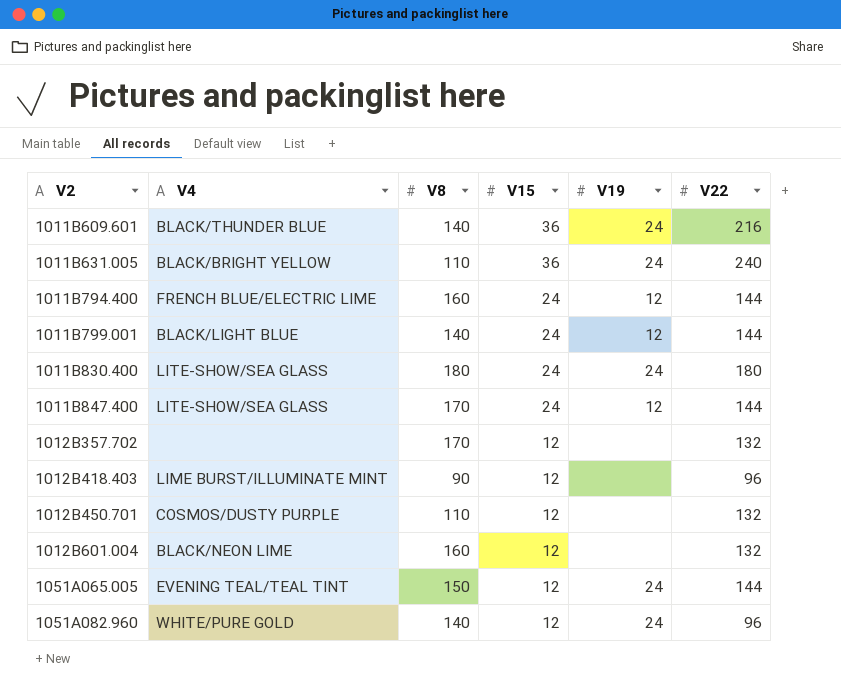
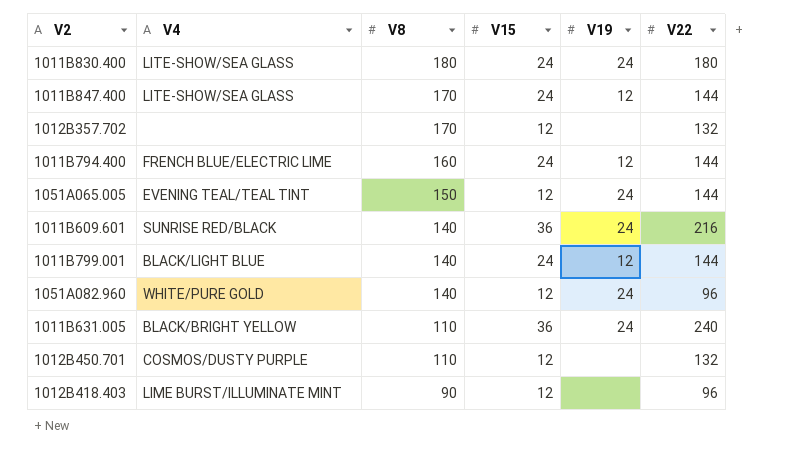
row order: V2 ascending -> V8 descending
row 1012B601.004: BLACK/NEON LIME | 160 | 12 | none | 132 -> none
1011B609.601 | V4: BLACK/THUNDER BLUE -> SUNRISE RED/BLACK

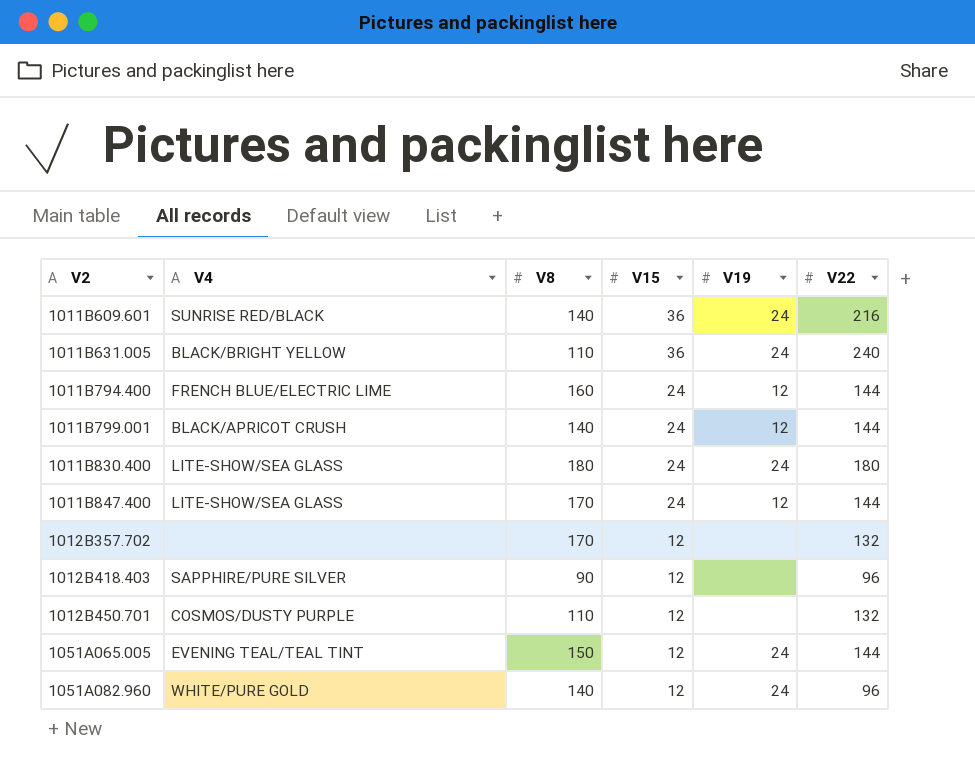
row order: V8 descending -> V2 ascending
1011B799.001 | V4: BLACK/LIGHT BLUE -> BLACK/APRICOT CRUSH
1012B418.403 | V4: LIME BURST/ILLUMINATE MINT -> SAPPHIRE/PURE SILVER

